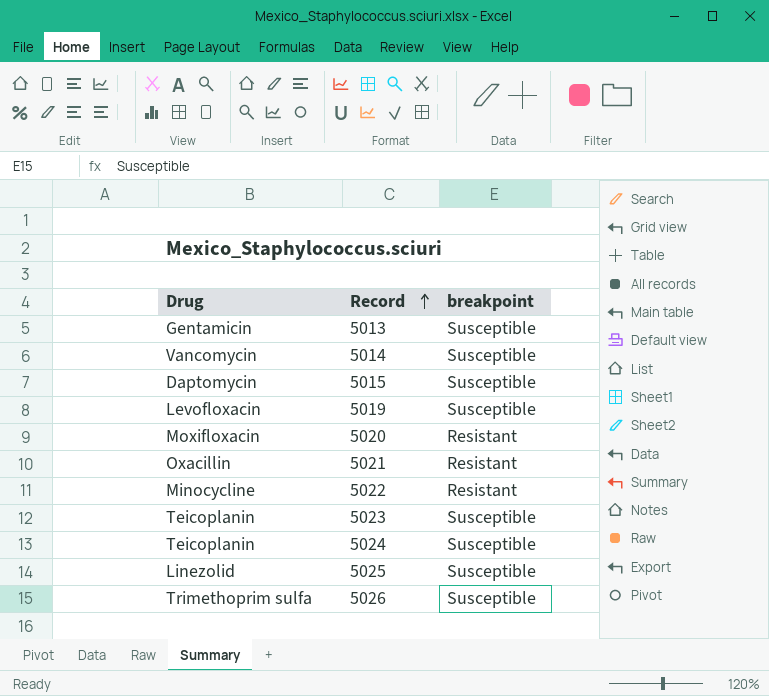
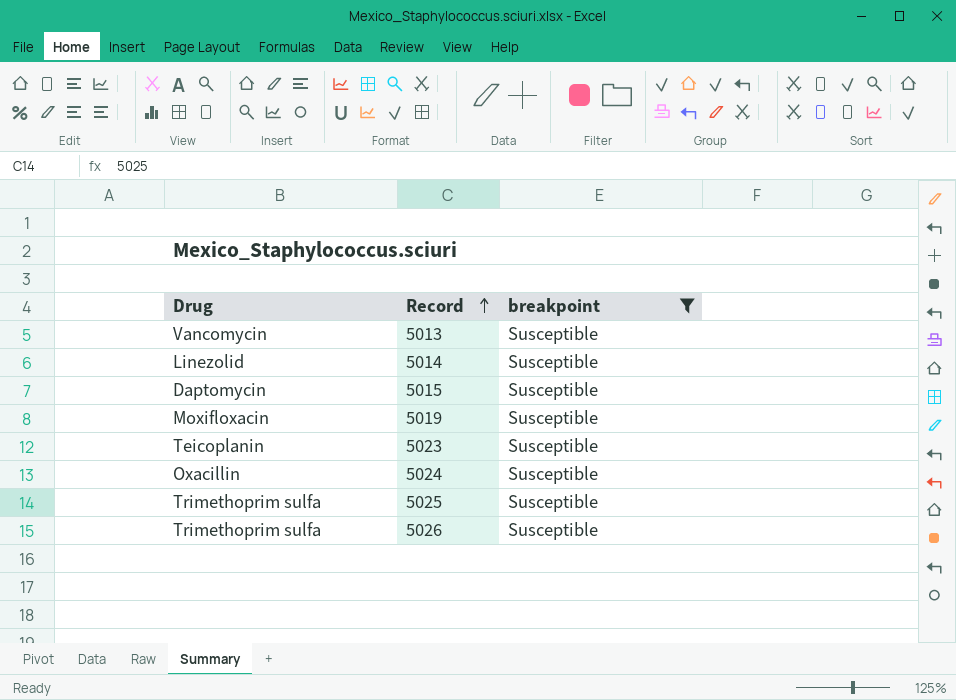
filter: none -> breakpoint = Susceptible
5013 | Drug: Gentamicin -> Vancomycin
5014 | Drug: Vancomycin -> Linezolid
5019 | Drug: Levofloxacin -> Moxifloxacin
5024 | Drug: Teicoplanin -> Oxacillin
5025 | Drug: Linezolid -> Trimethoprim sulfa

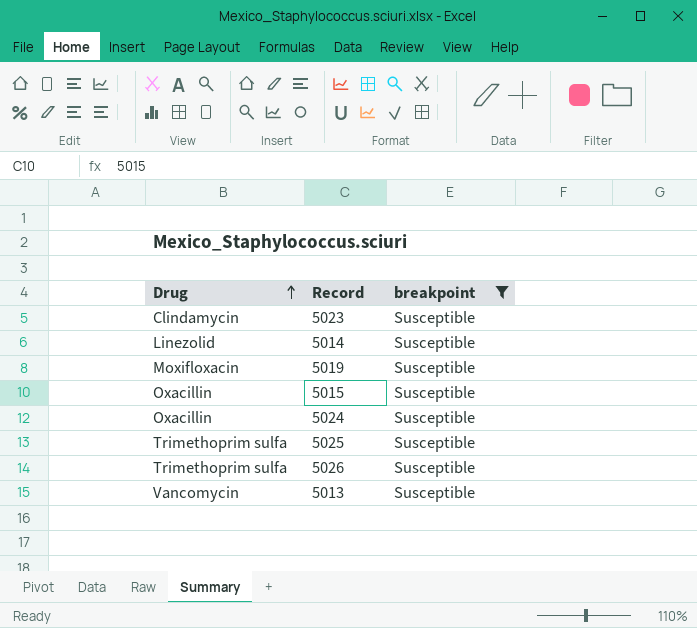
row order: Record ascending -> Drug ascending
5023 | Drug: Teicoplanin -> Clindamycin
5015 | Drug: Daptomycin -> Oxacillin

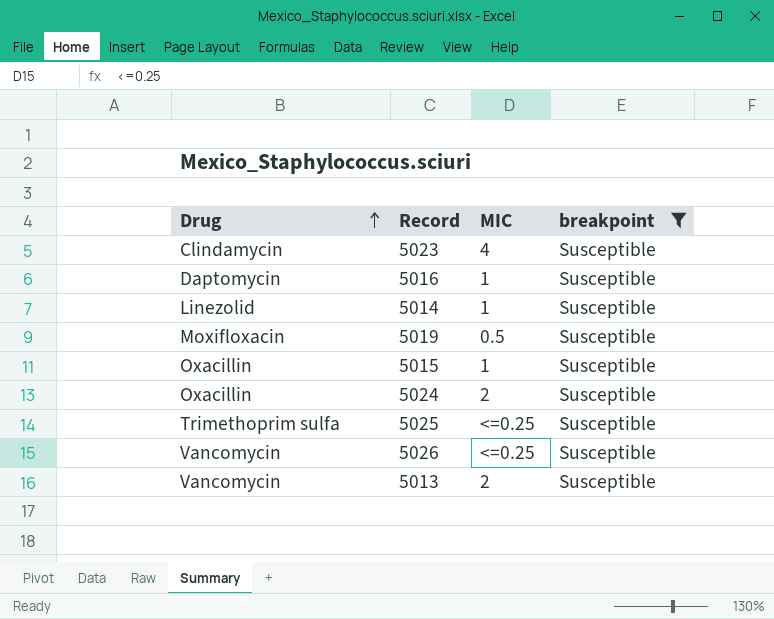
column MIC | position: none -> 3
row 5016: none -> Daptomycin | 1 | Susceptible
5026 | Drug: Trimethoprim sulfa -> Vancomycin

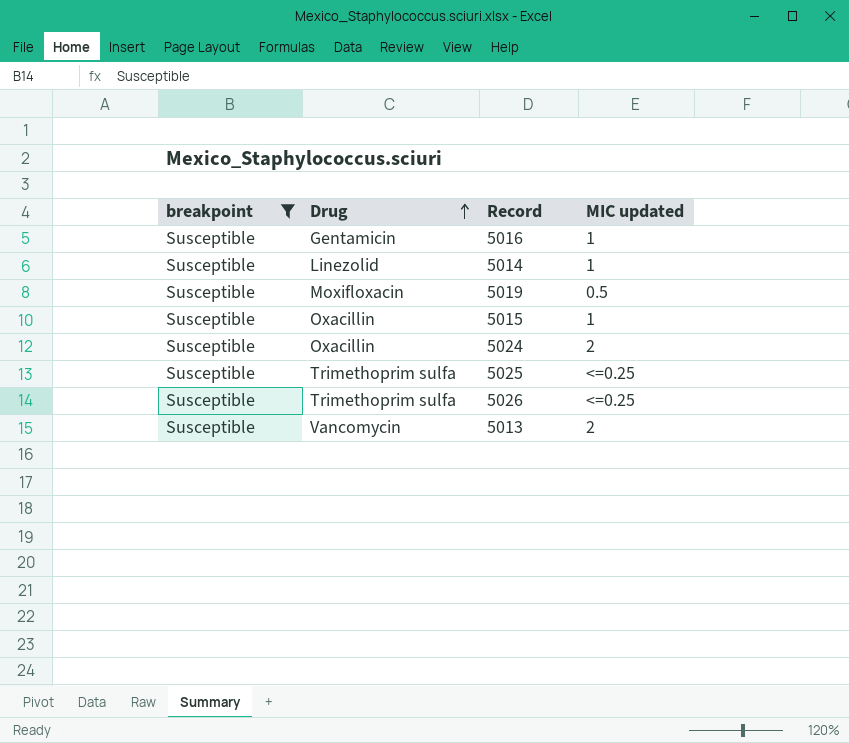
column breakpoint | position: 4 -> 1
column name: MIC -> MIC updated
row 5023: Clindamycin | 4 | Susceptible -> none
5016 | Drug: Daptomycin -> Gentamicin
5026 | Drug: Vancomycin -> Trimethoprim sulfa

